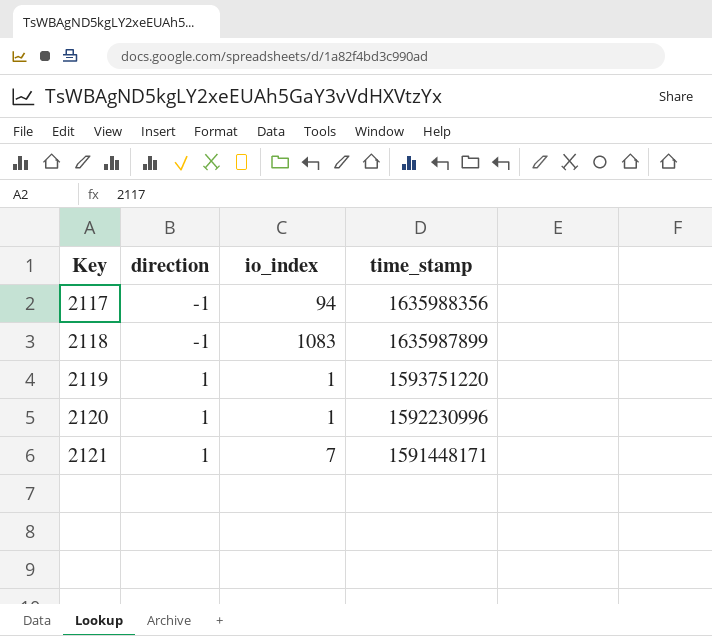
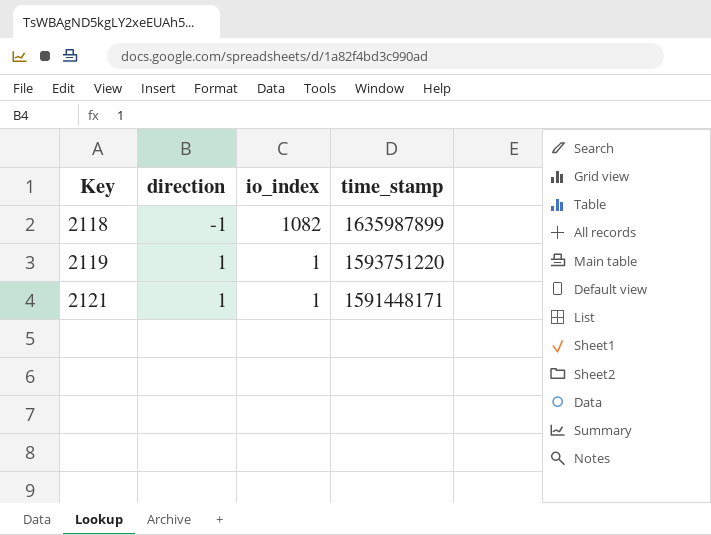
row 2117: -1 | 94 | 1635988356 -> none
row 2120: 1 | 1 | 1592230996 -> none
2118 | io_index: 1083 -> 1082
2121 | io_index: 7 -> 1

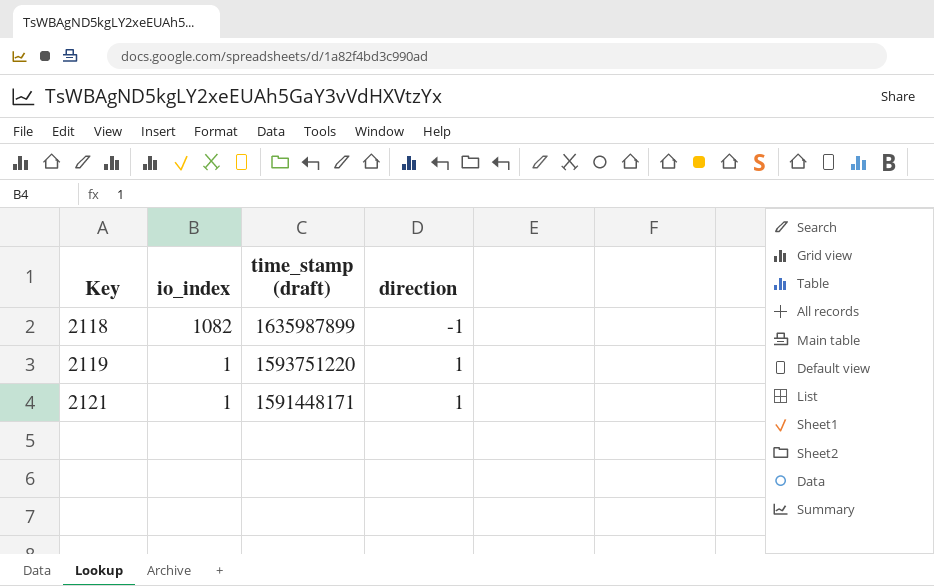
column name: time_stamp -> time_stamp (draft)
column direction | position: 2 -> 4

